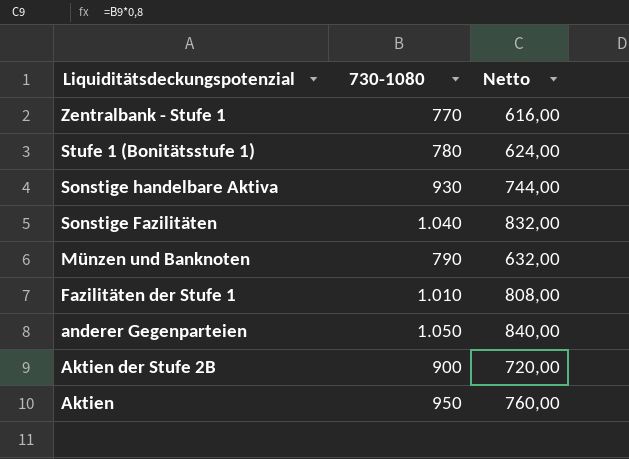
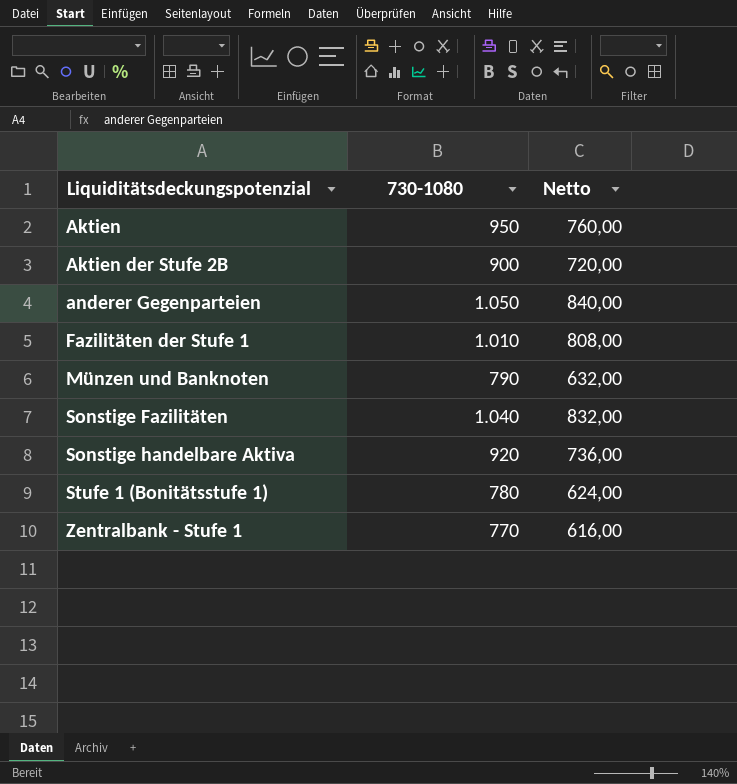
row order: Liquiditätsdeckungspotenzial descending -> Liquiditätsdeckungspotenzial ascending
Sonstige handelbare Aktiva | 730-1080: 930 -> 920
Sonstige handelbare Aktiva | Netto: 744,00 -> 736,00

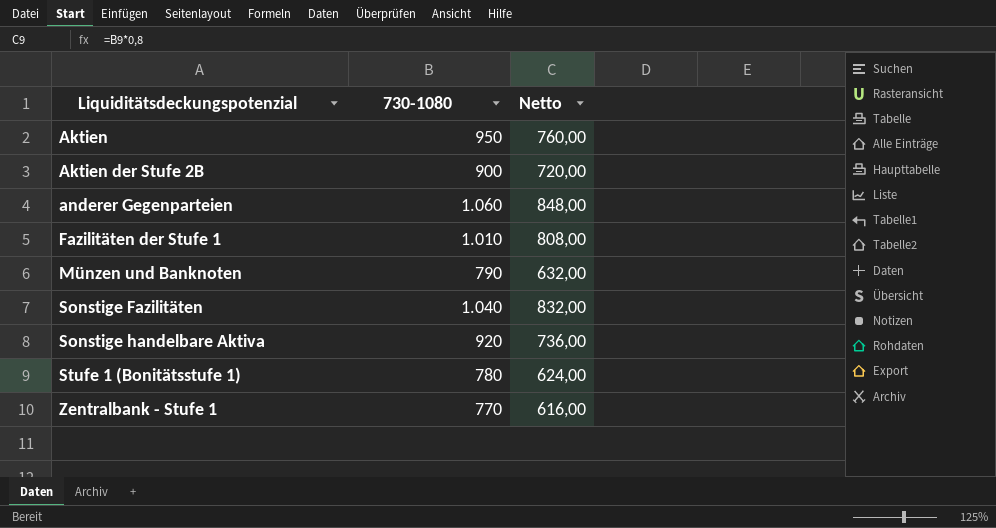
anderer Gegenparteien | 730-1080: 1.050 -> 1.060
anderer Gegenparteien | Netto: 840,00 -> 848,00

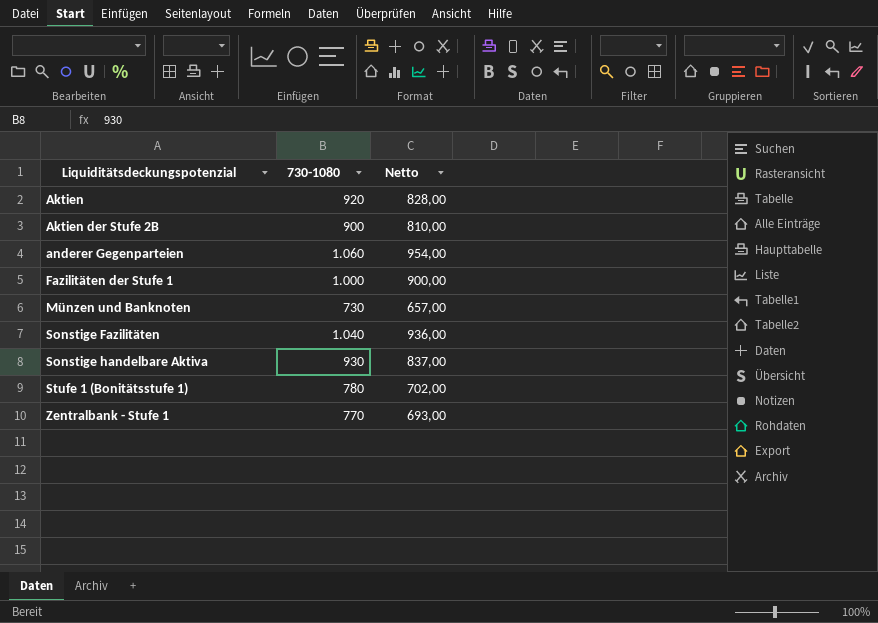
column Netto | formula: [730-1080] * 0,8 -> [730-1080] * 0,9
Aktien | 730-1080: 950 -> 920
Fazilitäten der Stufe 1 | 730-1080: 1.010 -> 1.000
Münzen und Banknoten | 730-1080: 790 -> 730
Sonstige handelbare Aktiva | 730-1080: 920 -> 930

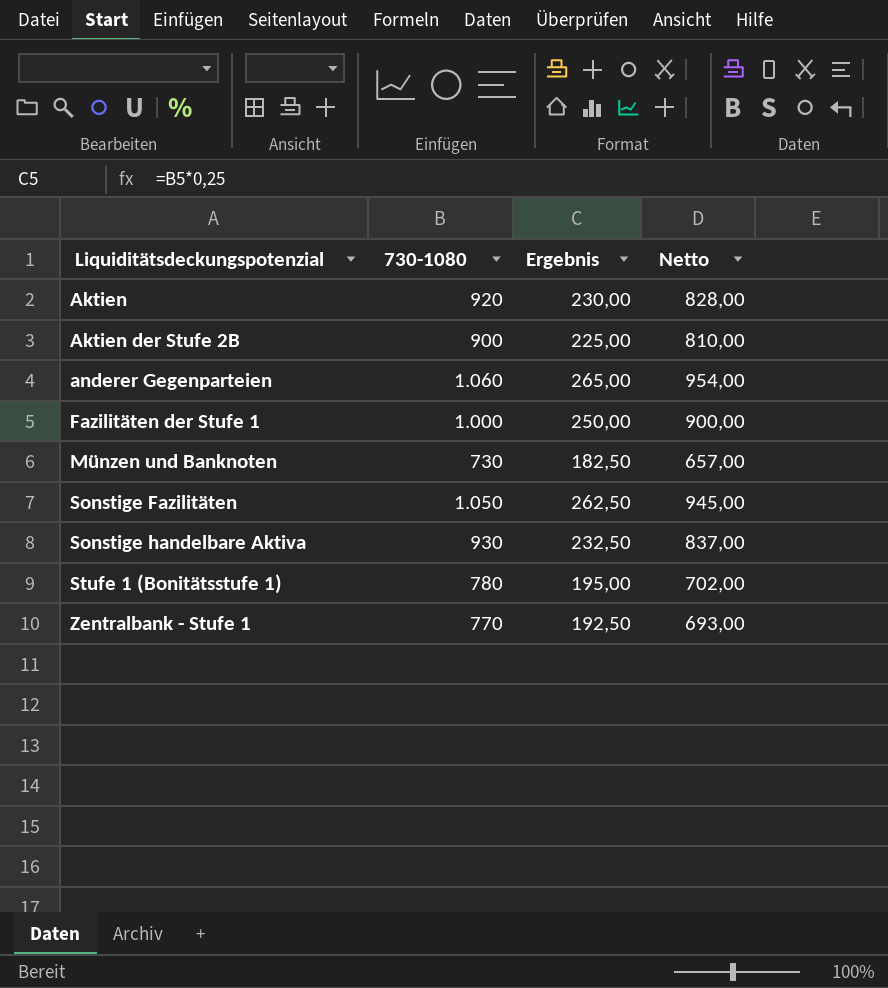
column Ergebnis | formula: none -> [730-1080] * 0,25
Sonstige Fazilitäten | 730-1080: 1.040 -> 1.050
Sonstige Fazilitäten | Netto: 936,00 -> 945,00

